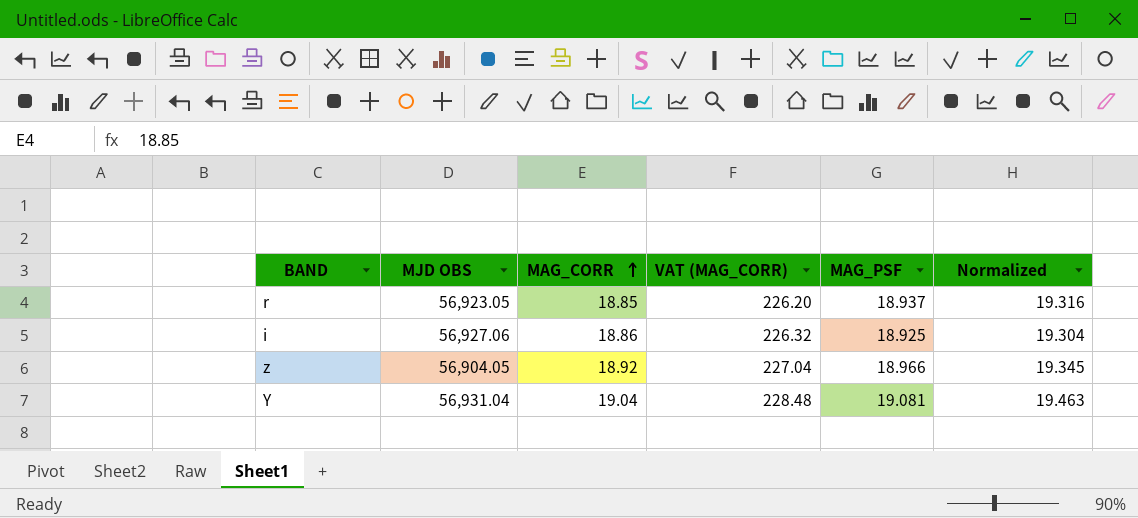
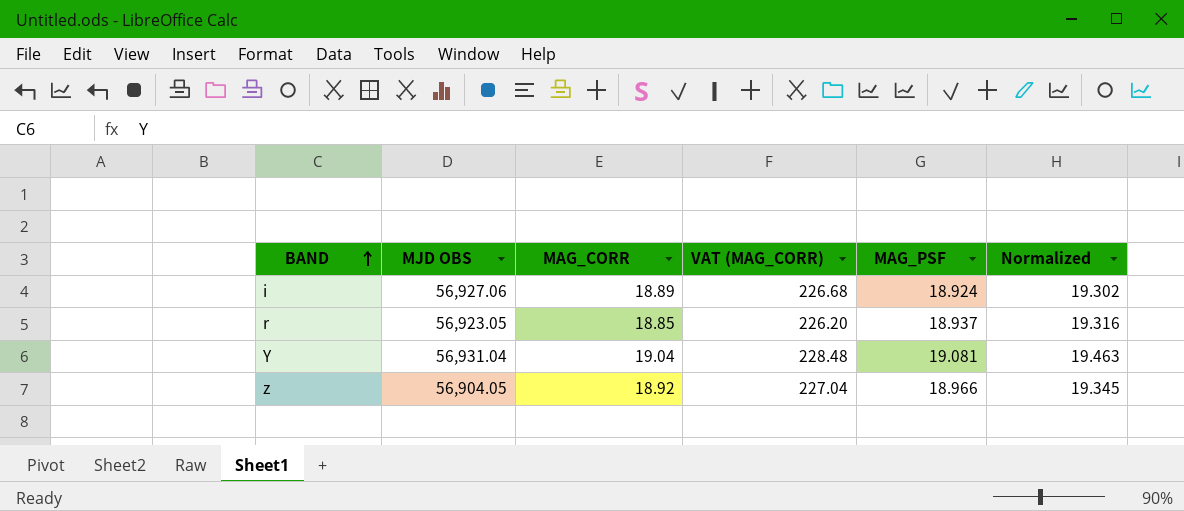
row order: MAG_CORR ascending -> BAND ascending
i | MAG_CORR: 18.86 -> 18.89
i | VAT (MAG_CORR): 226.32 -> 226.68
i | MAG_PSF: 18.925 -> 18.924
i | Normalized: 19.304 -> 19.302

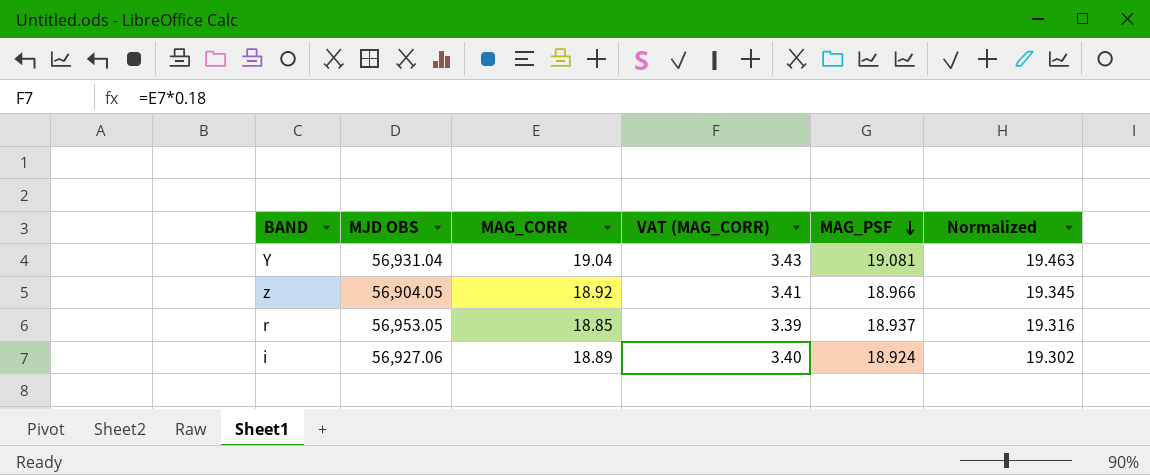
row order: BAND ascending -> MAG_PSF descending
column VAT (MAG_CORR) | formula: [MAG_CORR] * 12 -> [MAG_CORR] * 0.18
r | MJD OBS: 56,923.05 -> 56,953.05

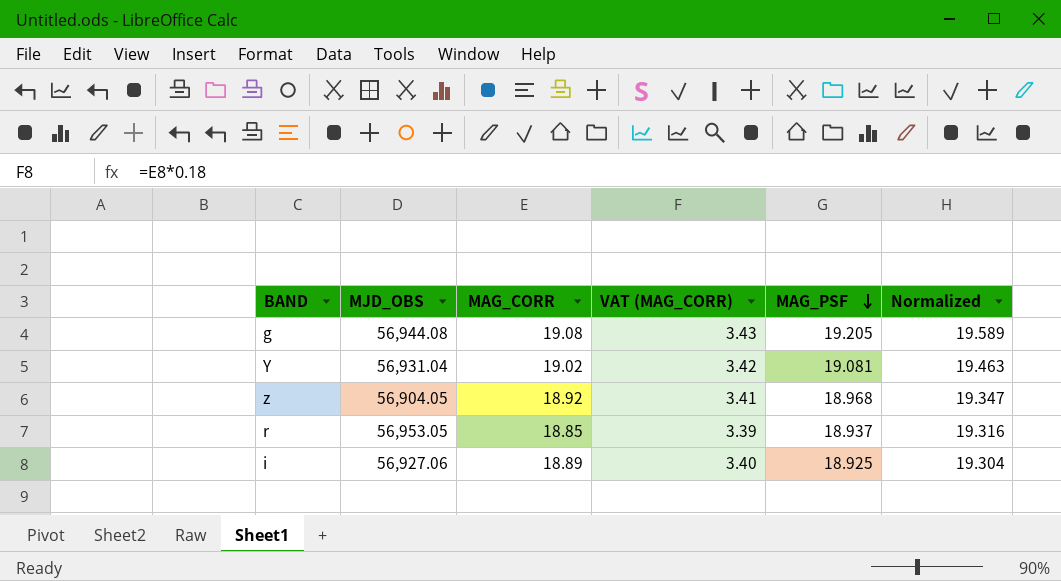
column name: MJD OBS -> MJD_OBS
row g: none -> 56,944.08 | 19.08 | 3.43 | 19.205 | 19.589
Y | MAG_CORR: 19.04 -> 19.02
Y | VAT (MAG_CORR): 3.43 -> 3.42
z | MAG_PSF: 18.966 -> 18.968
z | Normalized: 19.345 -> 19.347
i | MAG_PSF: 18.924 -> 18.925
i | Normalized: 19.302 -> 19.304

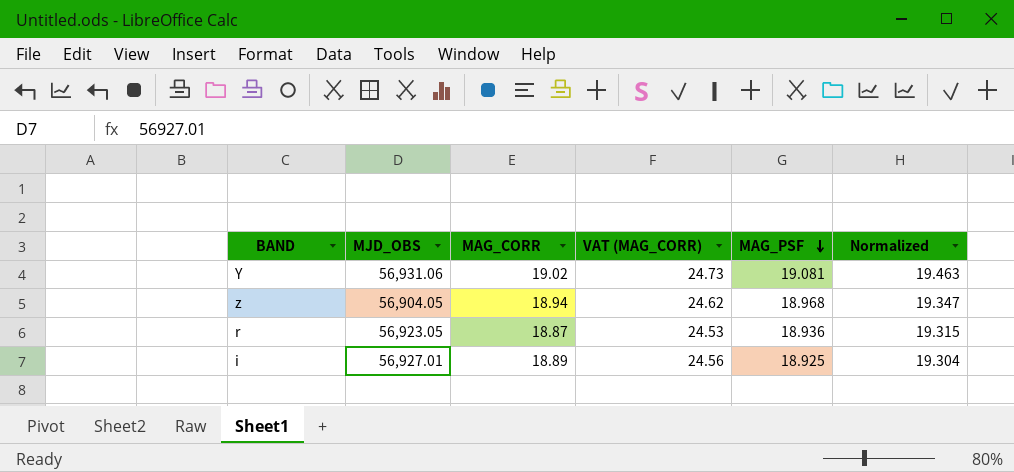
column VAT (MAG_CORR) | formula: [MAG_CORR] * 0.18 -> [MAG_CORR] * 1.3
row g: 56,944.08 | 19.08 | 3.43 | 19.205 | 19.589 -> none
Y | MJD_OBS: 56,931.04 -> 56,931.06
z | MAG_CORR: 18.92 -> 18.94
r | MJD_OBS: 56,953.05 -> 56,923.05
r | MAG_CORR: 18.85 -> 18.87
r | MAG_PSF: 18.937 -> 18.936
r | Normalized: 19.316 -> 19.315
i | MJD_OBS: 56,927.06 -> 56,927.01

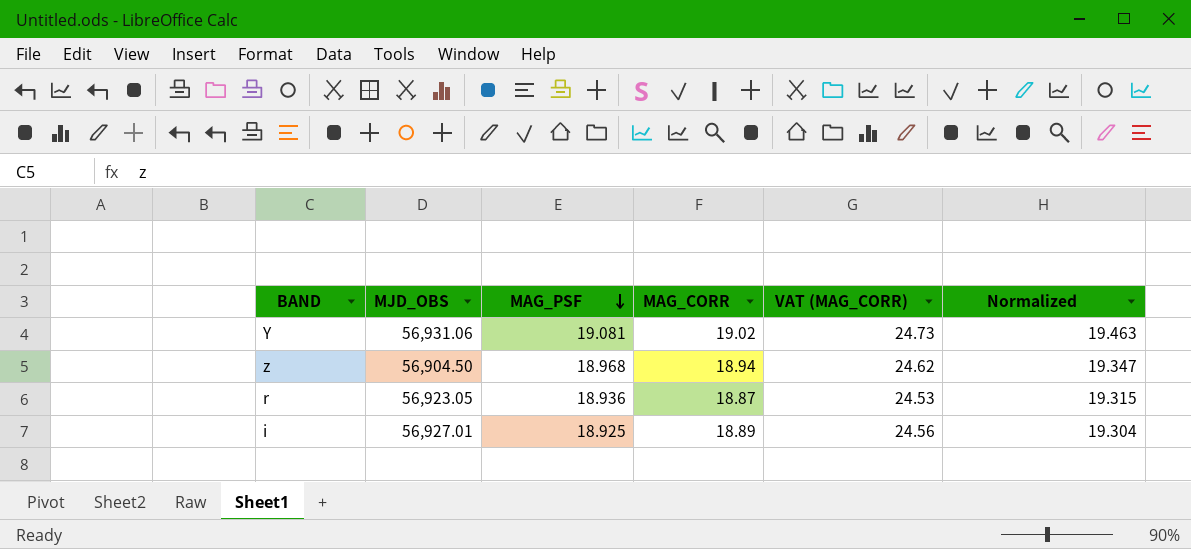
column MAG_PSF | position: 5 -> 3
z | MJD_OBS: 56,904.05 -> 56,904.50

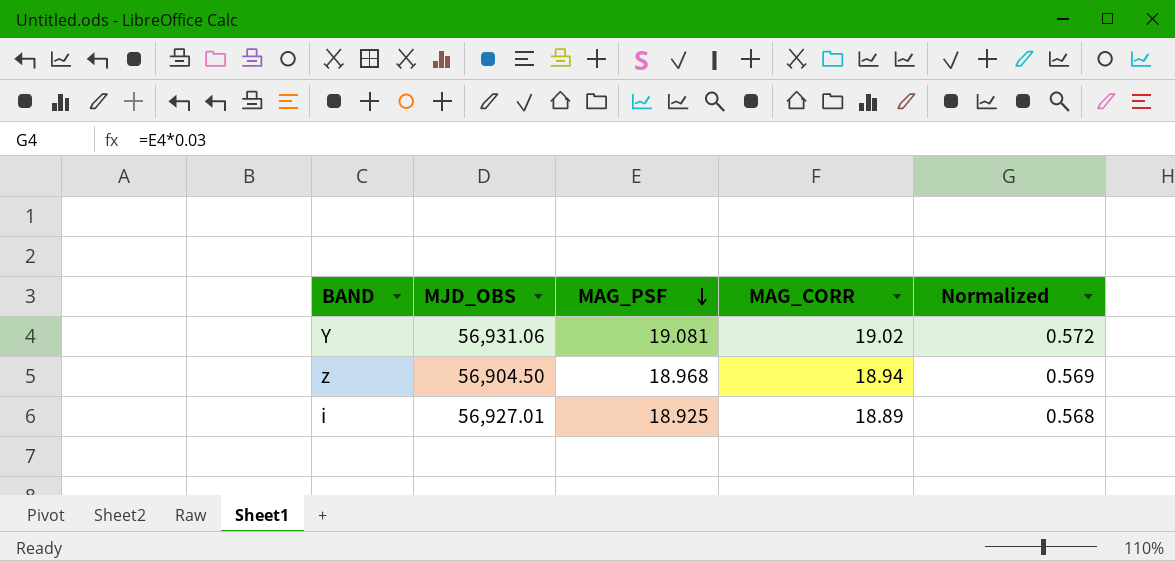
column VAT (MAG_CORR) | formula: [MAG_CORR] * 1.3 -> none
column Normalized | formula: [MAG_PSF] * 1.02 -> [MAG_PSF] * 0.03
row r: 56,923.05 | 18.936 | 18.87 | 24.53 | 19.315 -> none

